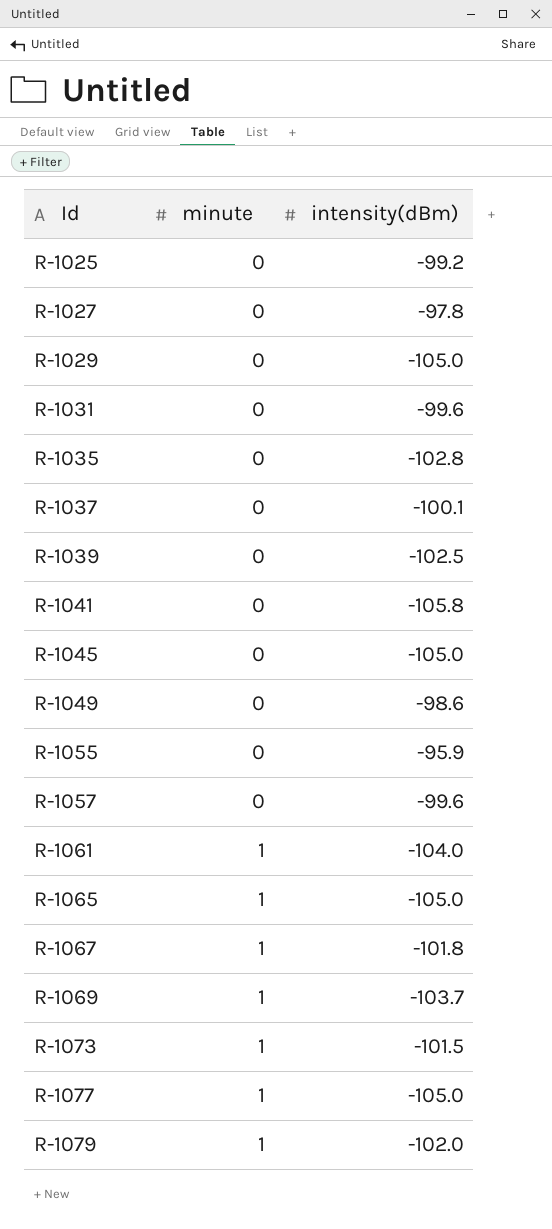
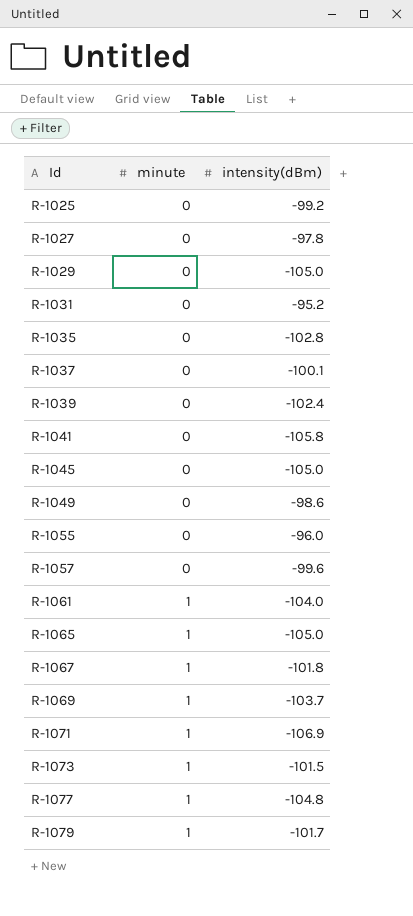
R-1031 | intensity(dBm): -99.6 -> -95.2
R-1039 | intensity(dBm): -102.5 -> -102.4
R-1055 | intensity(dBm): -95.9 -> -96.0
row R-1071: none -> 1 | -106.9
R-1077 | intensity(dBm): -105.0 -> -104.8
R-1079 | intensity(dBm): -102.0 -> -101.7

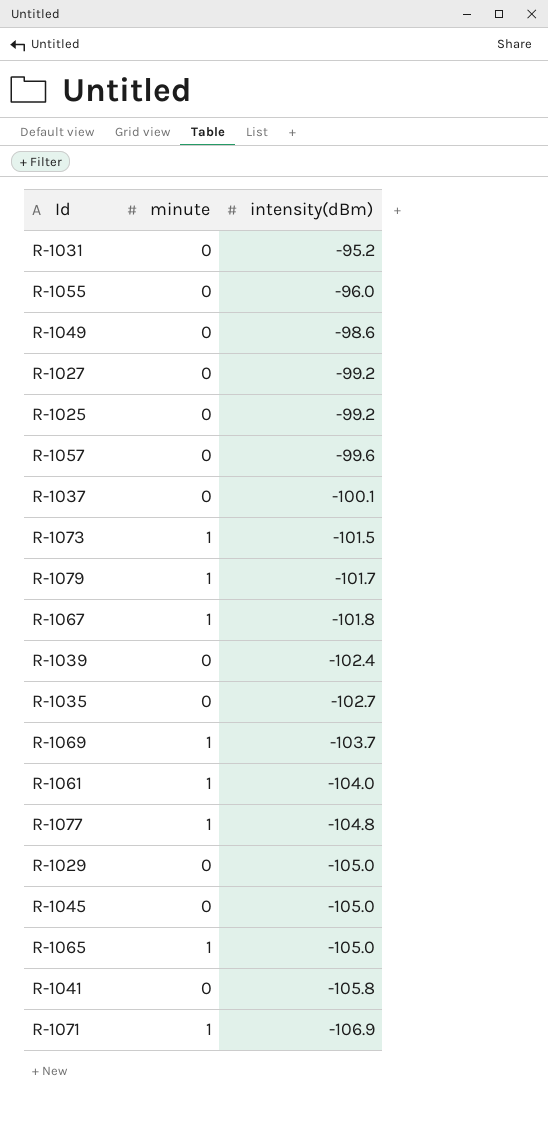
row order: Id ascending -> intensity(dBm) descending
R-1027 | intensity(dBm): -97.8 -> -99.2
R-1035 | intensity(dBm): -102.8 -> -102.7

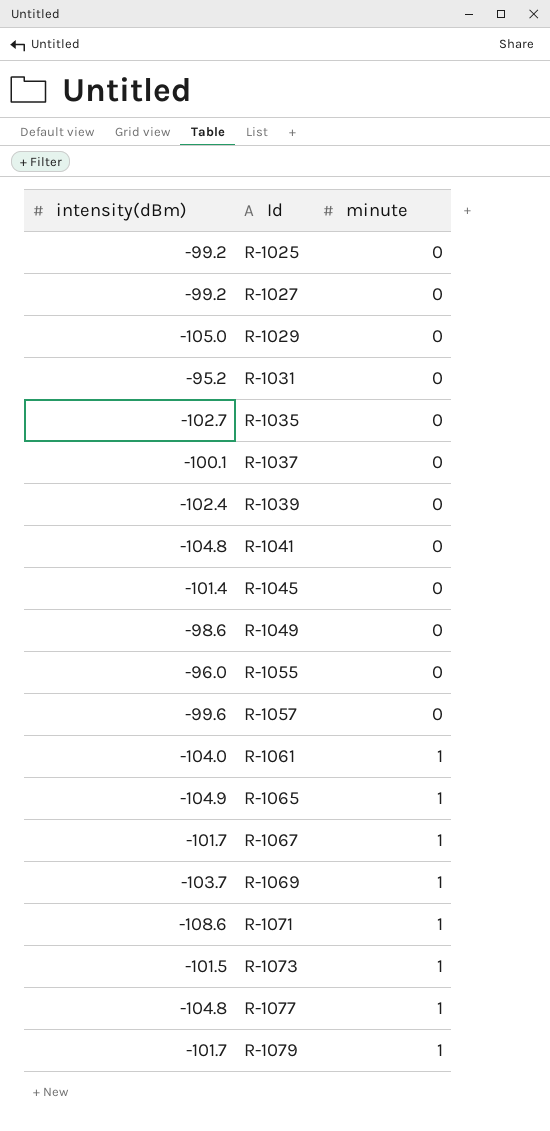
row order: intensity(dBm) descending -> Id ascending
column intensity(dBm) | position: 3 -> 1
R-1041 | intensity(dBm): -105.8 -> -104.8
R-1045 | intensity(dBm): -105.0 -> -101.4
R-1065 | intensity(dBm): -105.0 -> -104.9
R-1067 | intensity(dBm): -101.8 -> -101.7
R-1071 | intensity(dBm): -106.9 -> -108.6

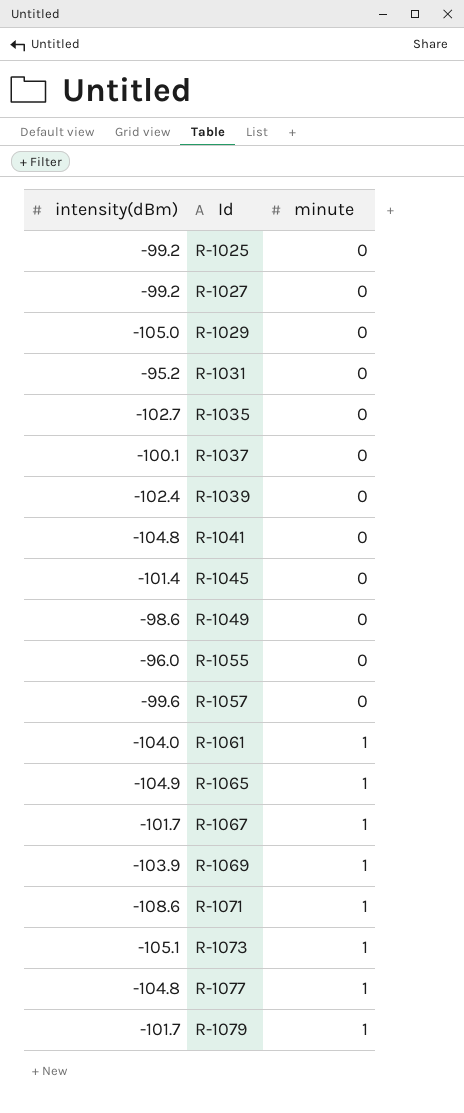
R-1069 | intensity(dBm): -103.7 -> -103.9
R-1073 | intensity(dBm): -101.5 -> -105.1

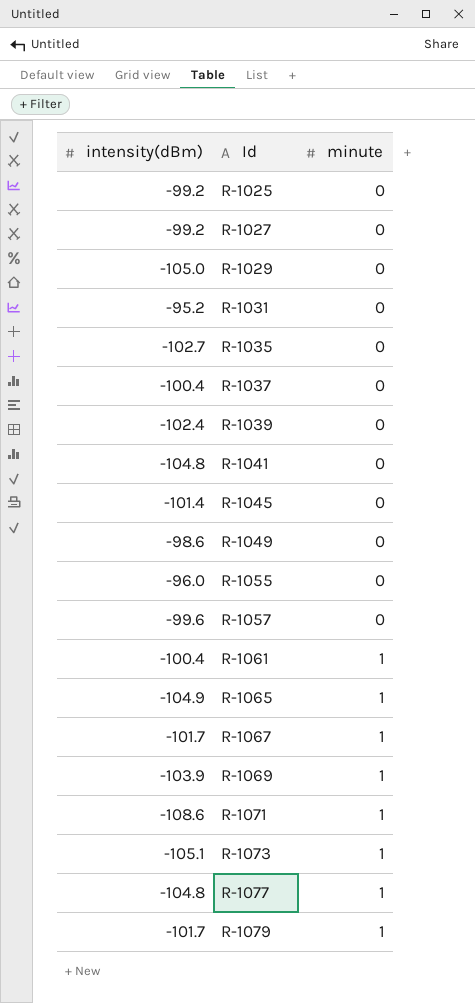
R-1037 | intensity(dBm): -100.1 -> -100.4
R-1061 | intensity(dBm): -104.0 -> -100.4

